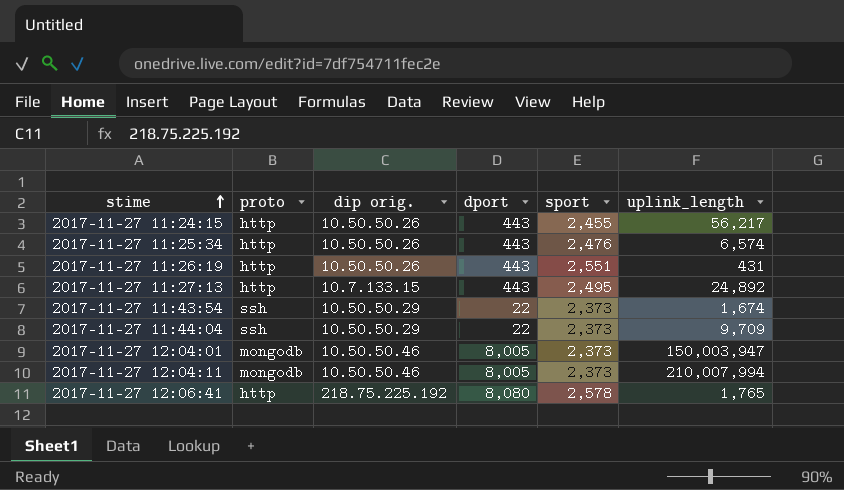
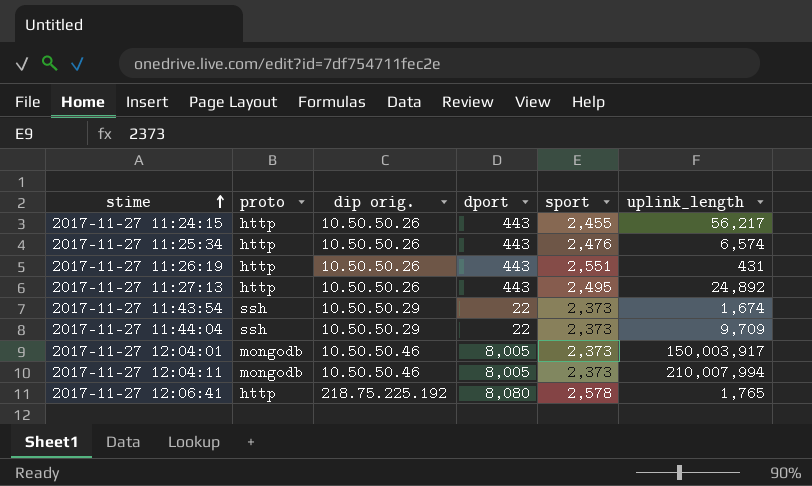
2017-11-27 11:27:13 | dip orig.: 10.7.133.15 -> 10.50.50.26
2017-11-27 12:04:01 | uplink_length: 150,003,947 -> 150,003,917

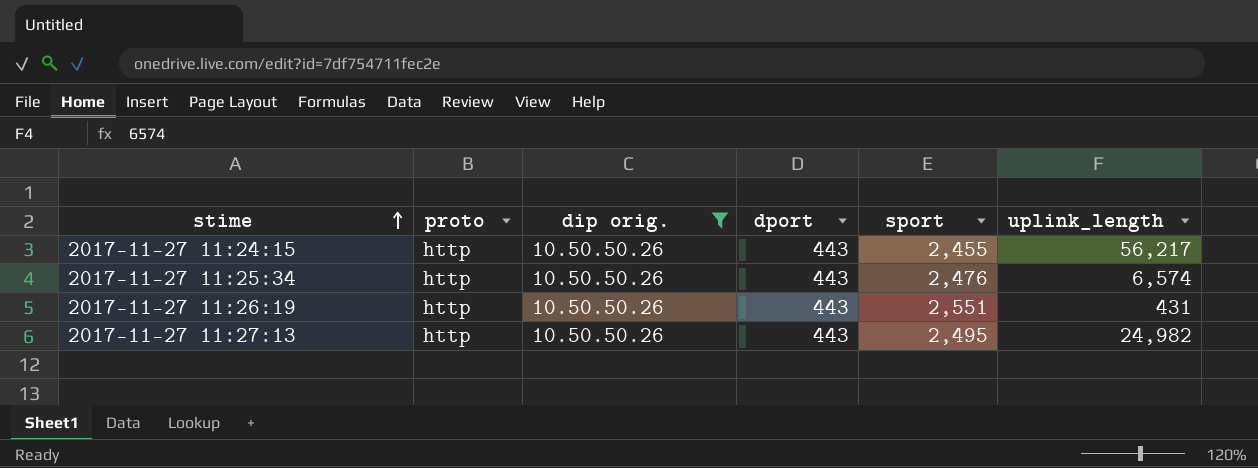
filter: none -> dip orig. = 10.50.50.26
2017-11-27 11:27:13 | uplink_length: 24,892 -> 24,982

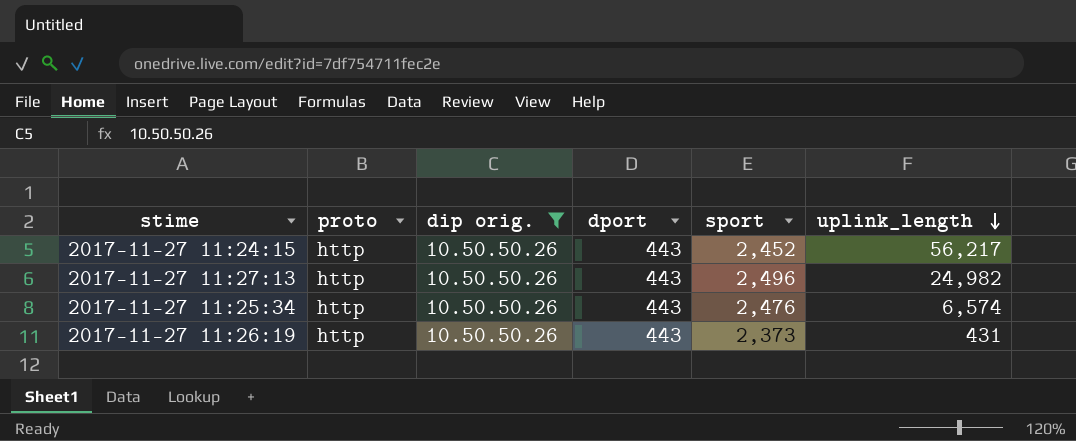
row order: stime ascending -> uplink_length descending
2017-11-27 11:24:15 | sport: 2,455 -> 2,452
2017-11-27 11:27:13 | sport: 2,495 -> 2,496
2017-11-27 11:26:19 | sport: 2,551 -> 2,373

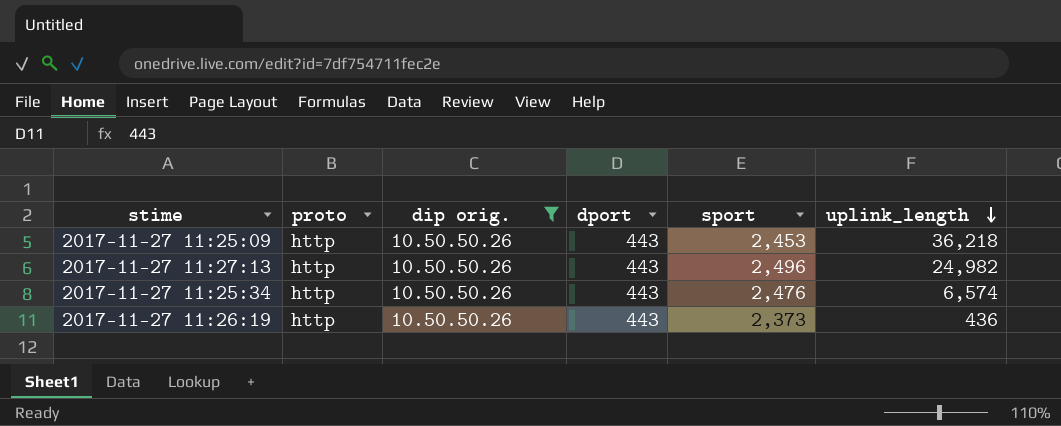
row 2017-11-27 11:24:15: http | 10.50.50.26 | 443 | 2,452 | 56,217 -> none
row 2017-11-27 11:25:09: none -> http | 10.50.50.26 | 443 | 2,453 | 36,218
2017-11-27 11:26:19 | uplink_length: 431 -> 436

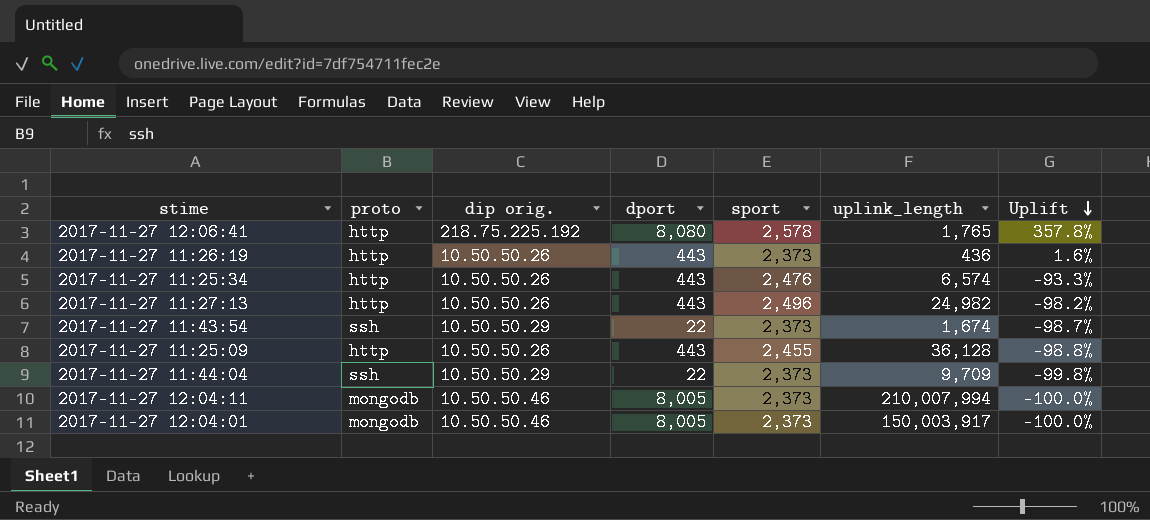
filter: dip orig. = 10.50.50.26 -> none
row order: uplink_length descending -> Uplift descending
column Uplift | formula: none -> ([dport] - [uplink_length]) / [uplink_length]
2017-11-27 11:25:09 | sport: 2,453 -> 2,455
2017-11-27 11:25:09 | uplink_length: 36,218 -> 36,128

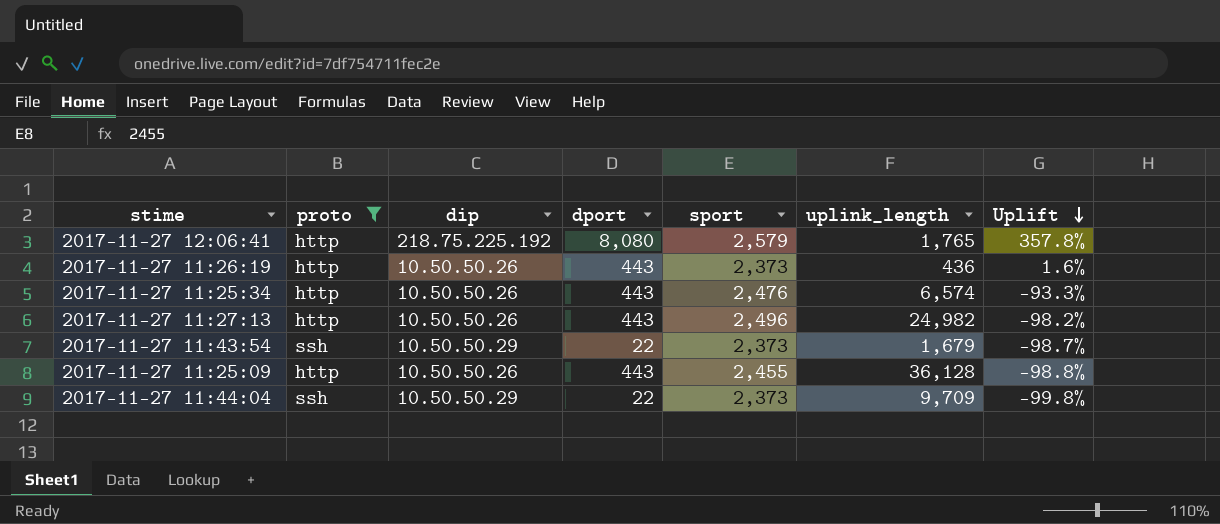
filter: none -> proto != mongodb
column name: dip orig. -> dip
2017-11-27 12:06:41 | sport: 2,578 -> 2,579
2017-11-27 11:43:54 | uplink_length: 1,674 -> 1,679

